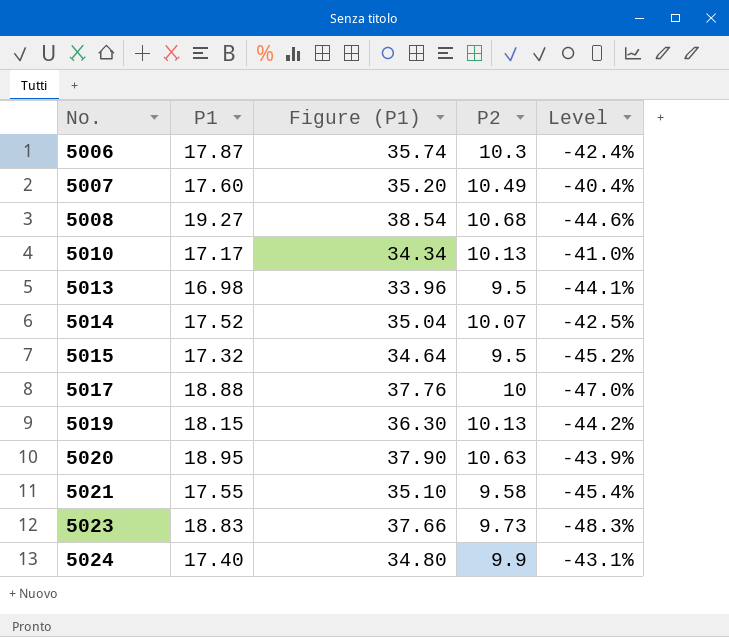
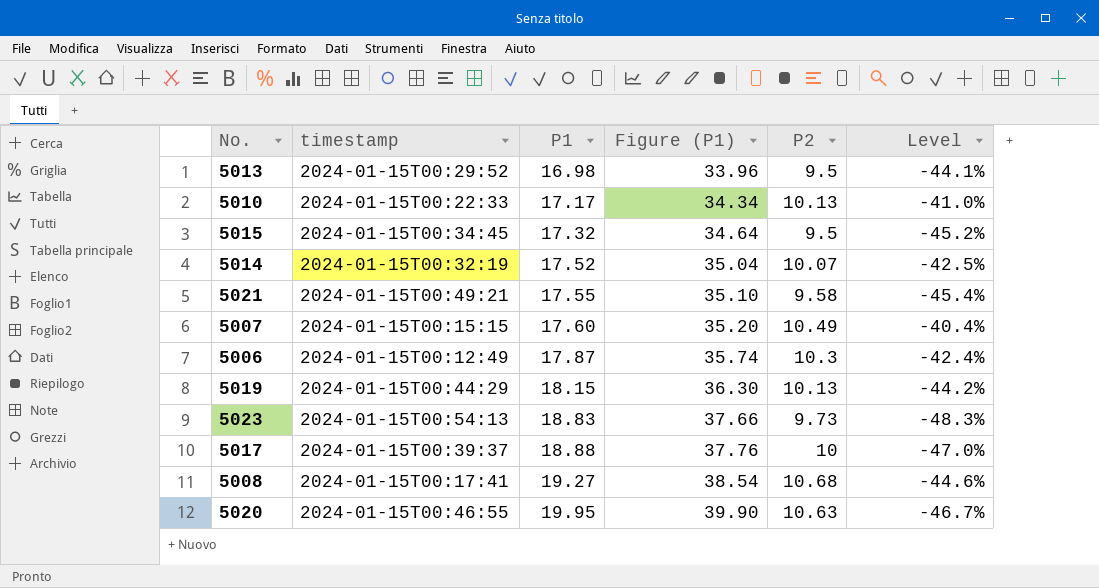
row order: No. ascending -> P1 ascending
column timestamp | position: none -> 2
row 5024: 17.40 | 34.80 | 9.9 | -43.1% -> none
5020 | P1: 18.95 -> 19.95
5020 | Figure (P1): 37.90 -> 39.90
5020 | Level: -43.9% -> -46.7%

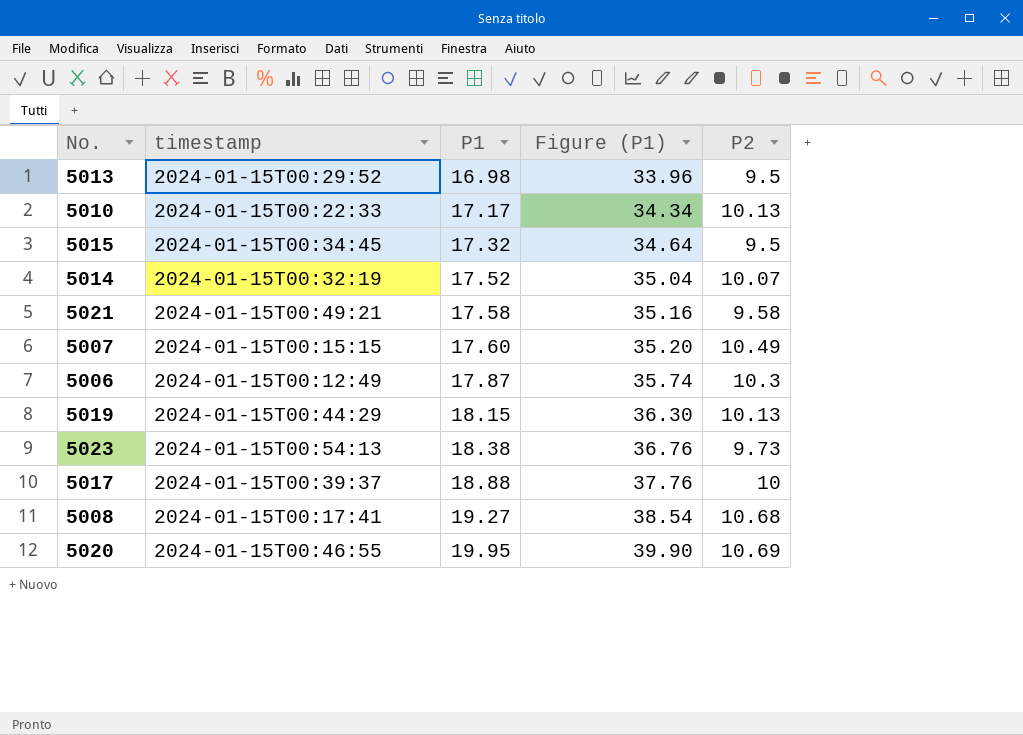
column Level | formula: ([P2] - [P1]) / [P1] -> none
5021 | P1: 17.55 -> 17.58
5021 | Figure (P1): 35.10 -> 35.16
5023 | P1: 18.83 -> 18.38
5023 | Figure (P1): 37.66 -> 36.76
5020 | P2: 10.63 -> 10.69

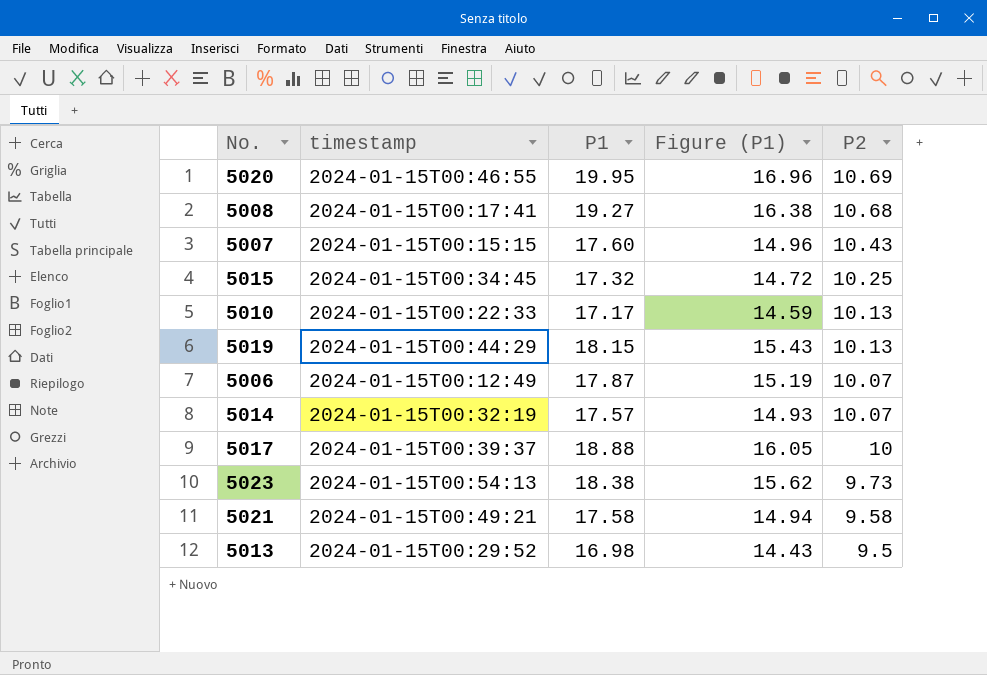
row order: P1 ascending -> P2 descending
column Figure (P1) | formula: [P1] * 2 -> [P1] * 0.85
5007 | P2: 10.49 -> 10.43
5015 | P2: 9.5 -> 10.25
5006 | P2: 10.3 -> 10.07
5014 | P1: 17.52 -> 17.57

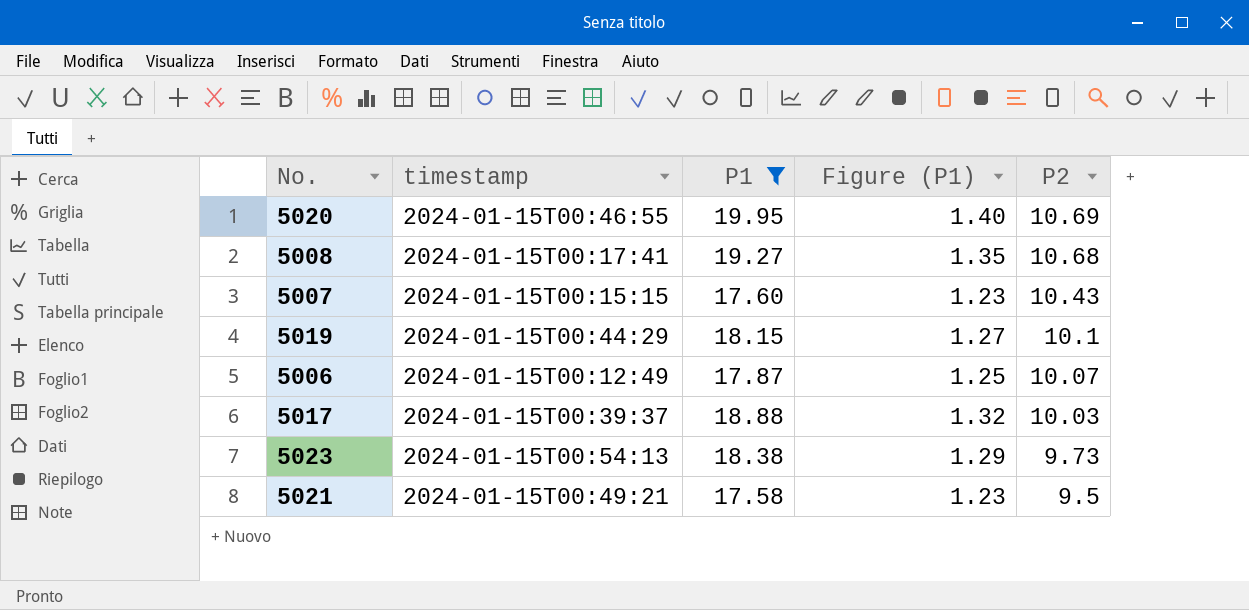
filter: none -> P1 >= 17.58
column Figure (P1) | formula: [P1] * 0.85 -> [P1] * 0.07
5019 | P2: 10.13 -> 10.1
5017 | P2: 10 -> 10.03
5021 | P2: 9.58 -> 9.5

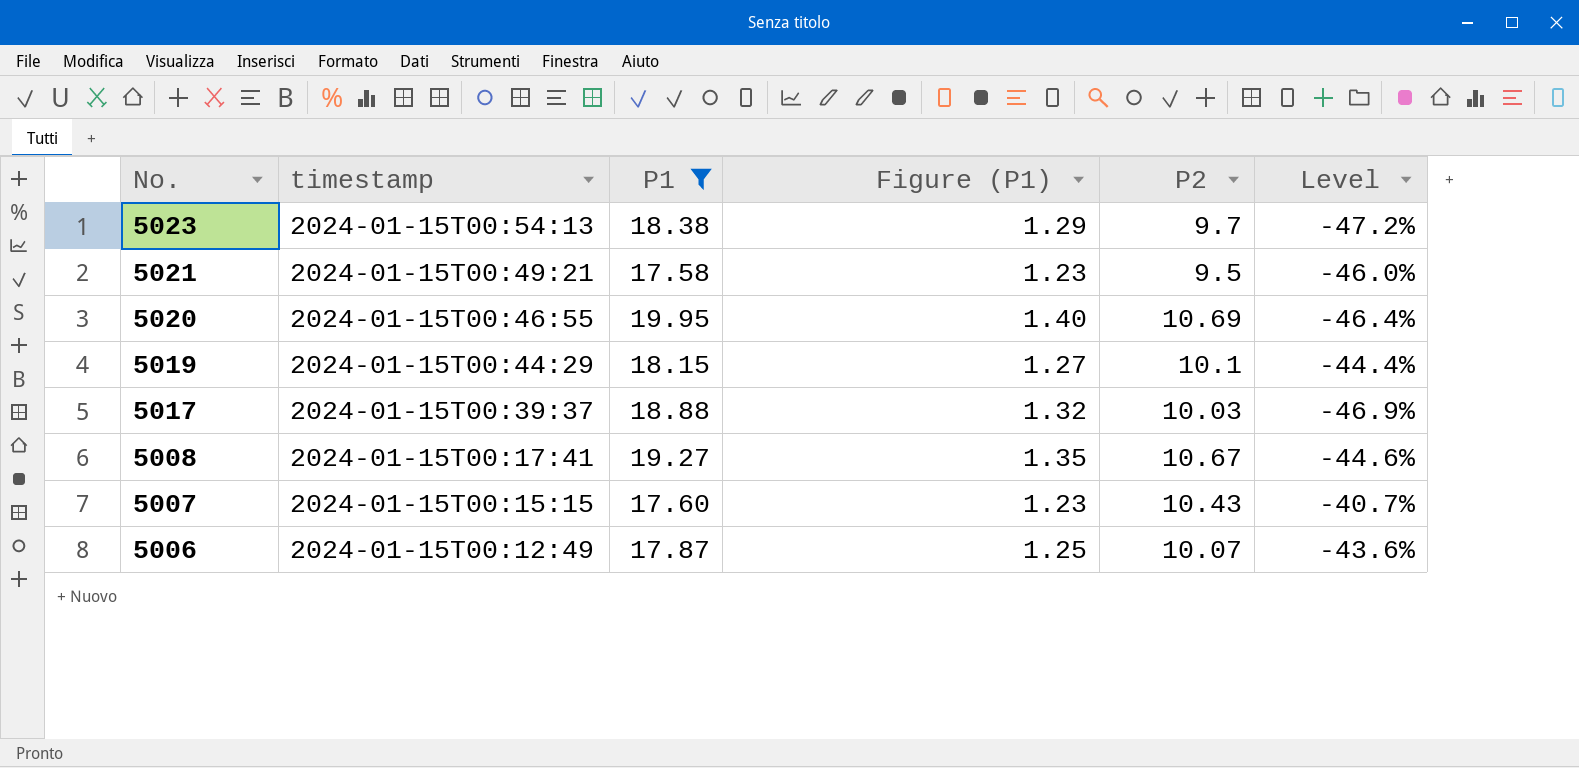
row order: P2 descending -> No. descending
column Level | formula: none -> ([P2] - [P1]) / [P1]
5023 | P2: 9.73 -> 9.7
5008 | P2: 10.68 -> 10.67

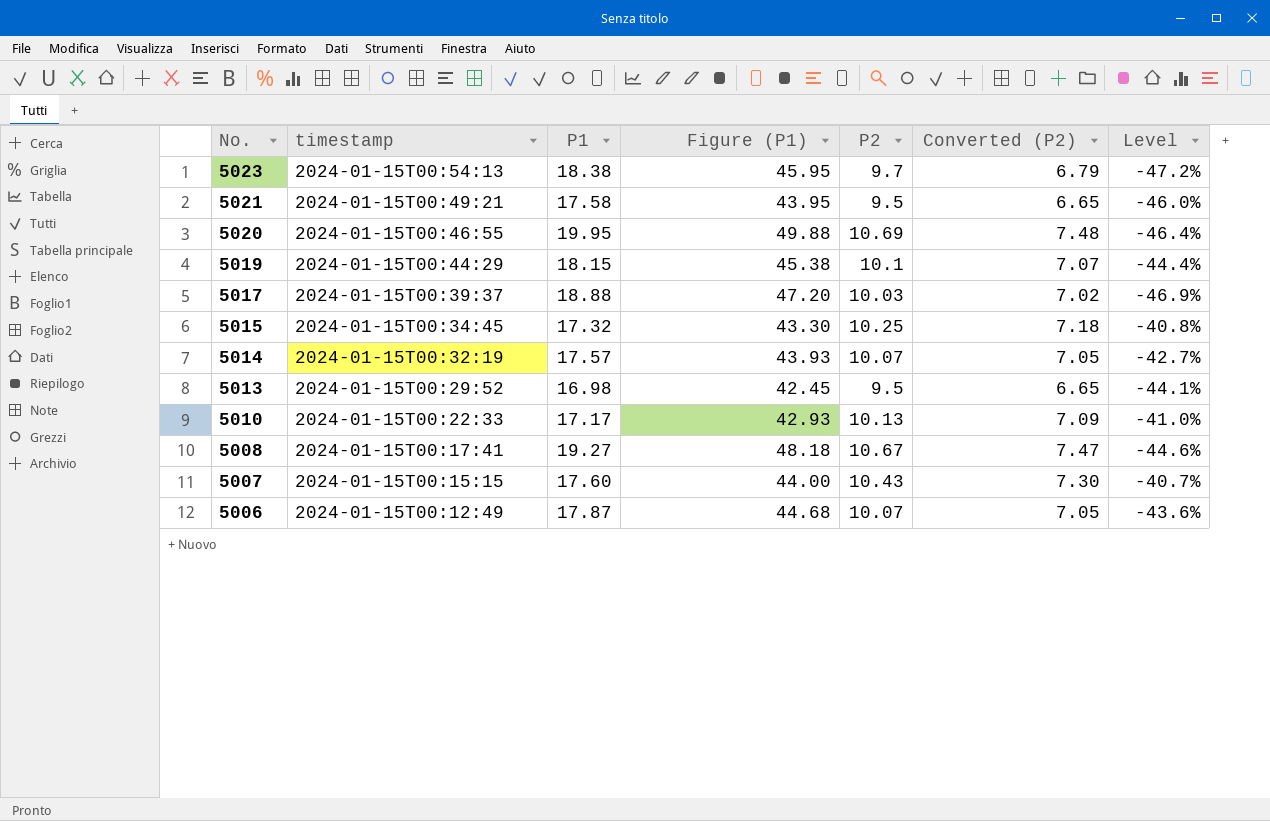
filter: P1 >= 17.58 -> none
column Figure (P1) | formula: [P1] * 0.07 -> [P1] * 2.5
column Converted (P2) | formula: none -> [P2] * 0.7

